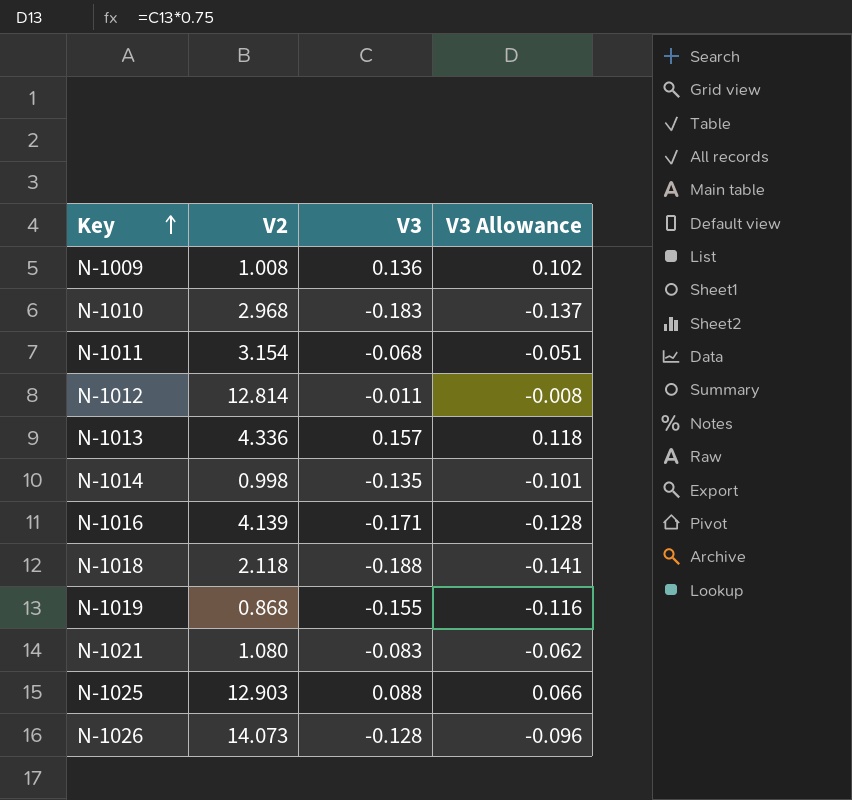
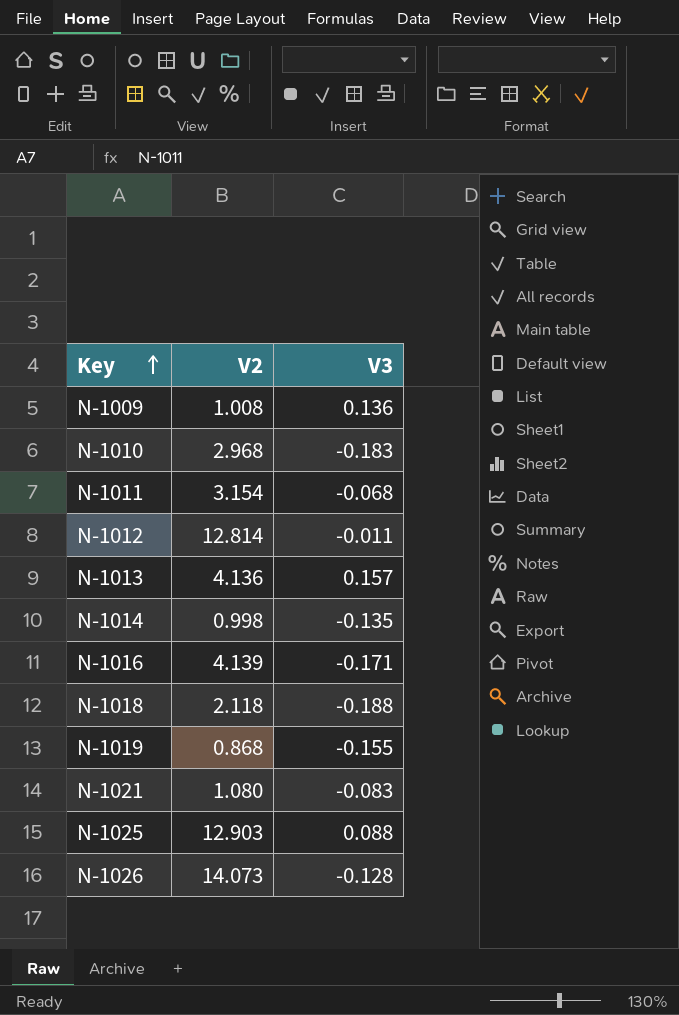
column V3 Allowance | formula: [V3] * 0.75 -> none
N-1013 | V2: 4.336 -> 4.136

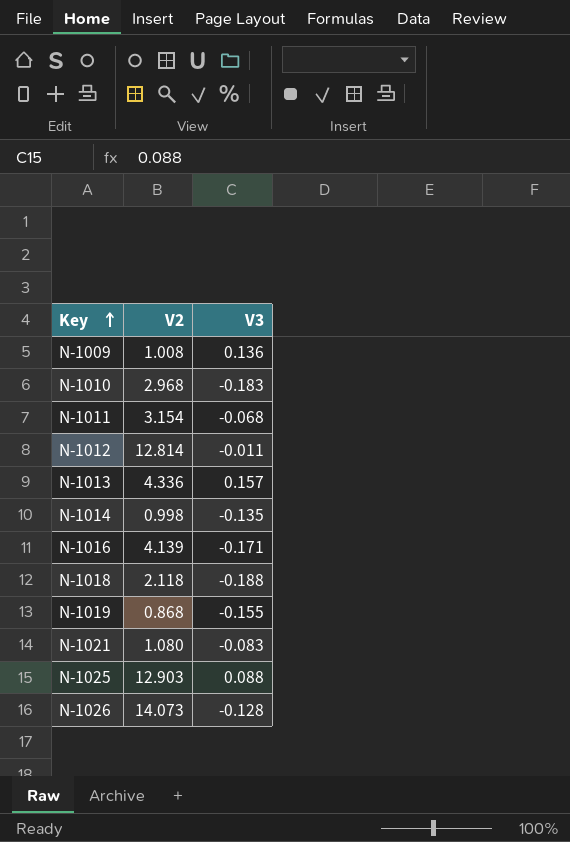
N-1013 | V2: 4.136 -> 4.336

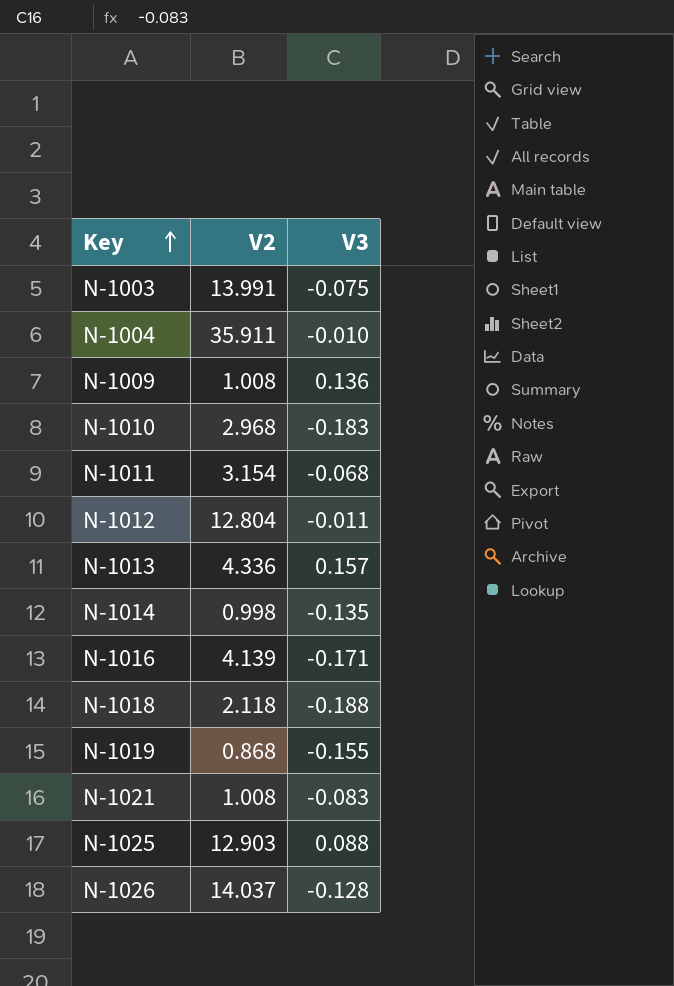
row N-1003: none -> 13.991 | -0.075
row N-1004: none -> 35.911 | -0.010
N-1012 | V2: 12.814 -> 12.804
N-1021 | V2: 1.080 -> 1.008
N-1026 | V2: 14.073 -> 14.037

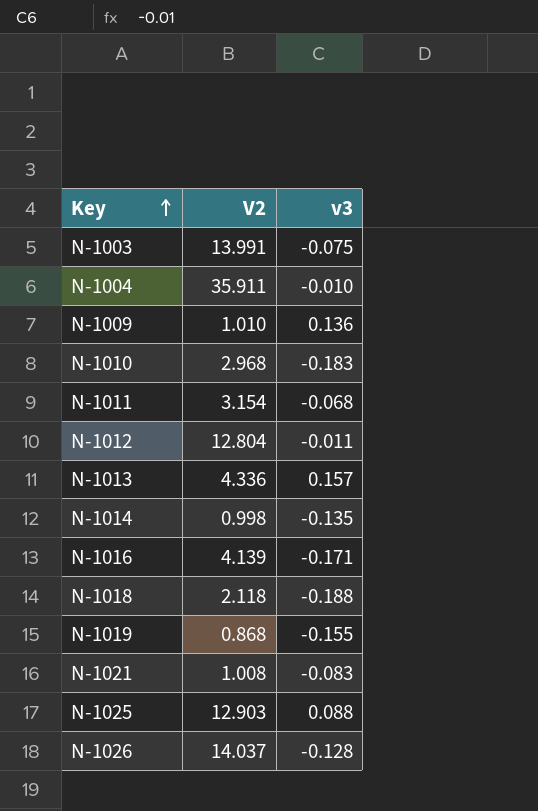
column name: V3 -> v3
N-1009 | V2: 1.008 -> 1.010

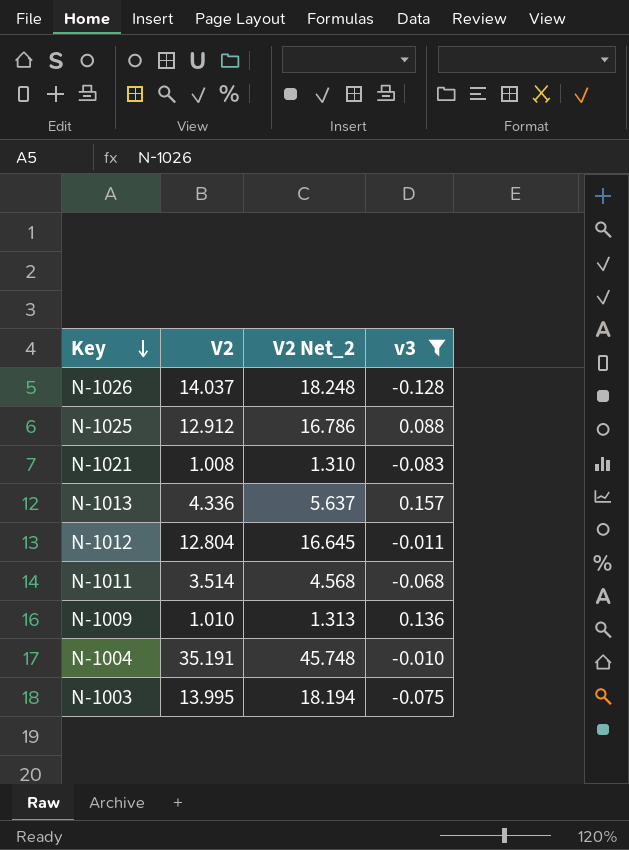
filter: none -> v3 >= -0.128
row order: Key ascending -> Key descending
column V2 Net_2 | formula: none -> [V2] * 1.3
N-1025 | V2: 12.903 -> 12.912
N-1011 | V2: 3.154 -> 3.514
N-1004 | V2: 35.911 -> 35.191
N-1003 | V2: 13.991 -> 13.995

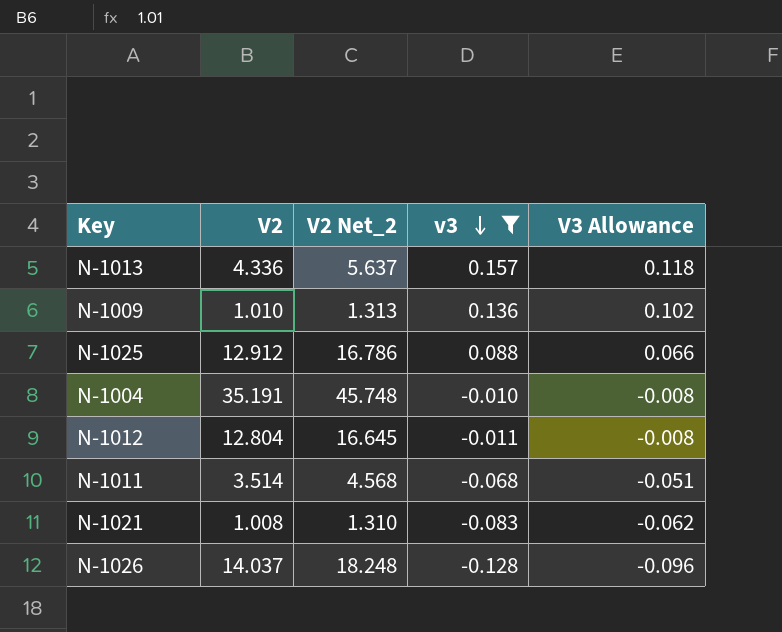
row order: Key descending -> v3 descending
column V3 Allowance | formula: none -> [v3] * 0.75
row N-1003: 13.995 | 18.194 | -0.075 -> none

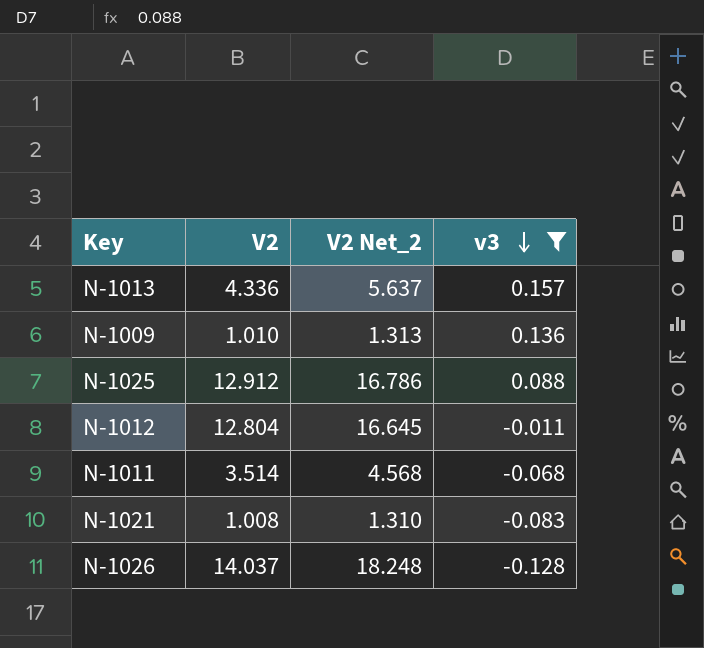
column V3 Allowance | formula: [v3] * 0.75 -> none
row N-1004: 35.191 | 45.748 | -0.010 | -0.008 -> none

